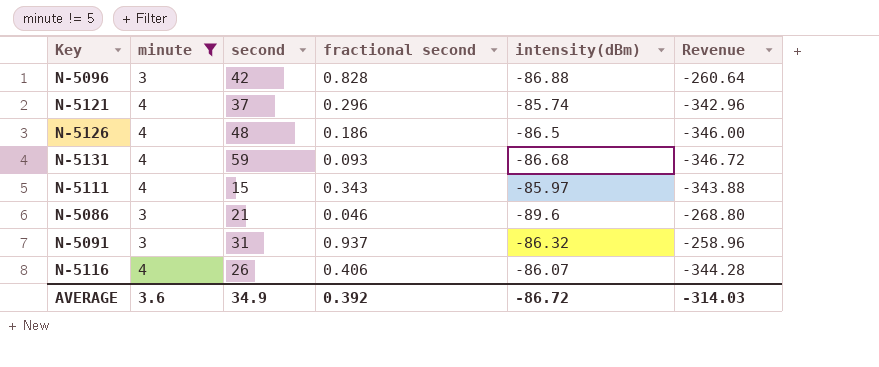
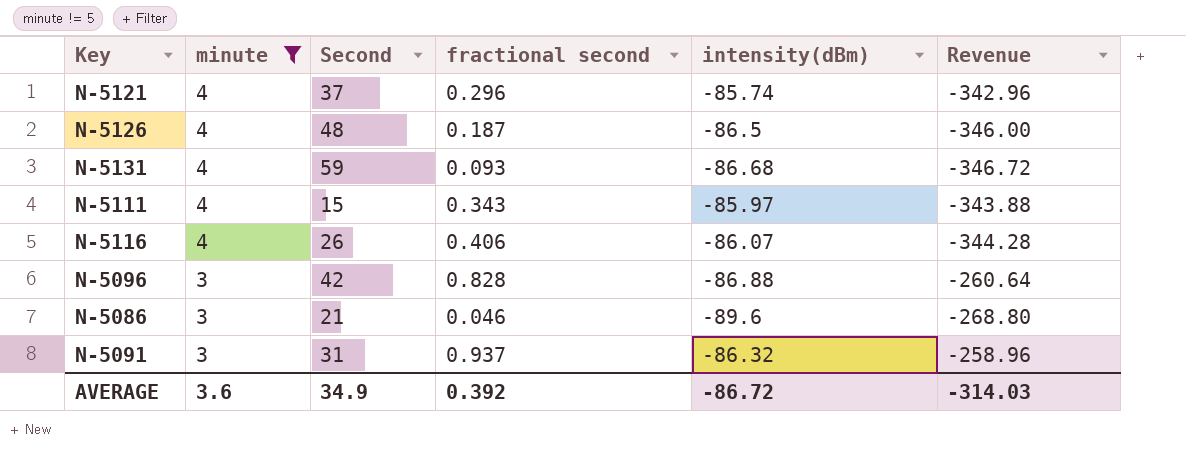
row order: none -> minute descending
column name: second -> Second
N-5126 | fractional second: 0.186 -> 0.187

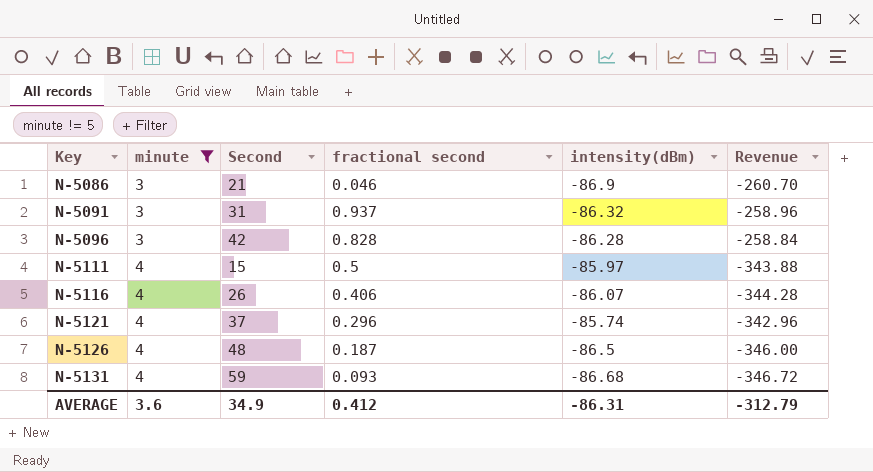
row order: minute descending -> Key ascending
N-5086 | intensity(dBm): -89.6 -> -86.9
N-5086 | Revenue: -268.80 -> -260.70
N-5096 | intensity(dBm): -86.88 -> -86.28
N-5096 | Revenue: -260.64 -> -258.84
N-5111 | fractional second: 0.343 -> 0.5
AVERAGE | fractional second: 0.392 -> 0.412
AVERAGE | intensity(dBm): -86.72 -> -86.31
AVERAGE | Revenue: -314.03 -> -312.79

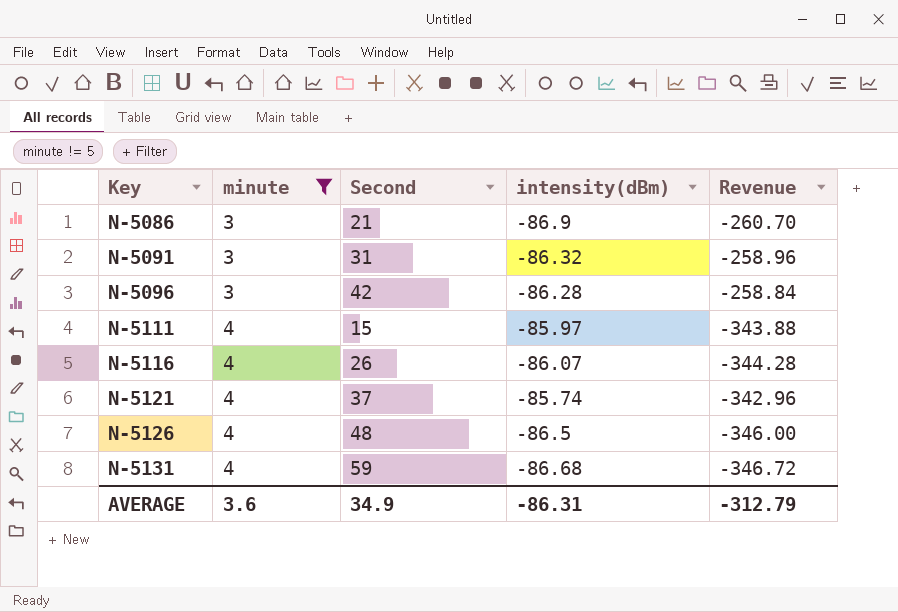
column fractional second | position: 4 -> none

